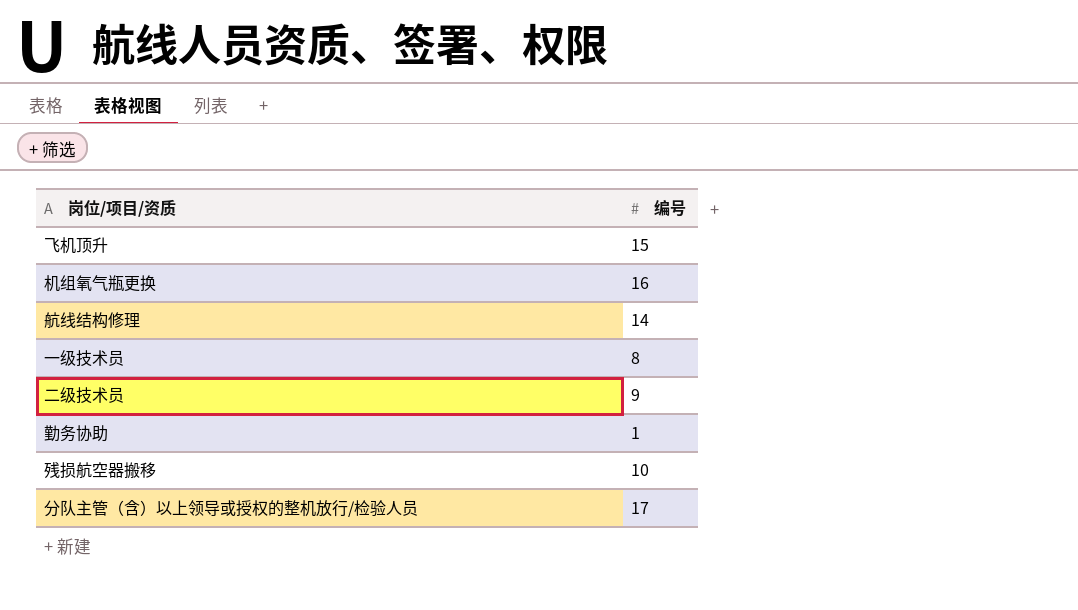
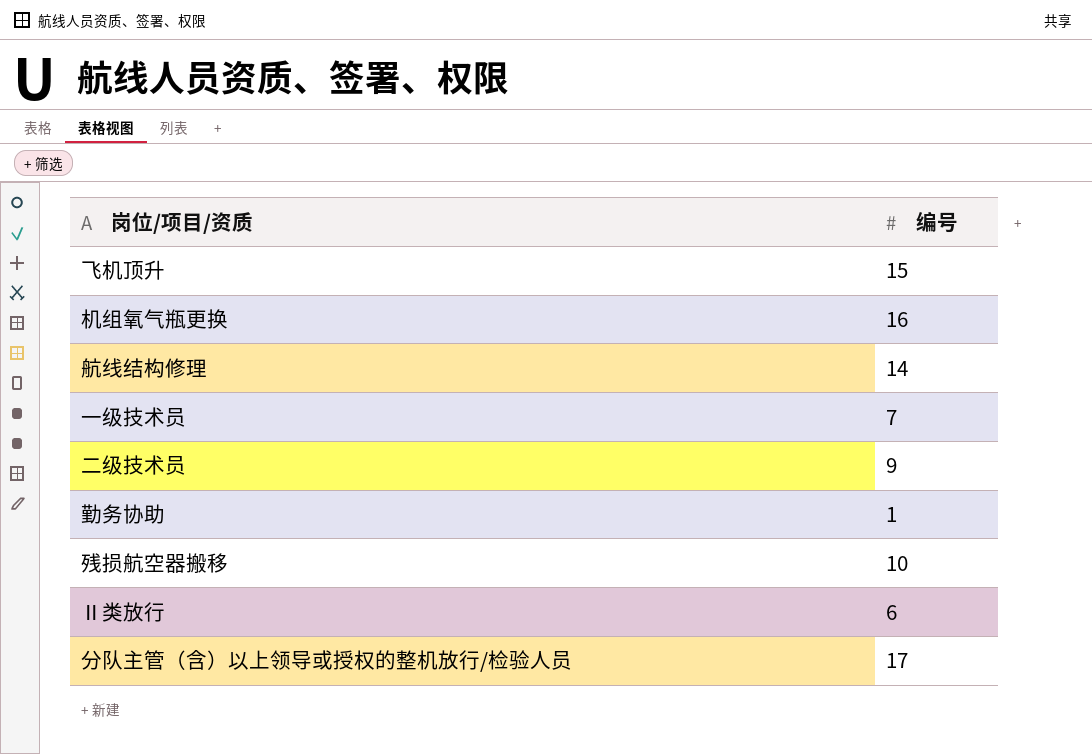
一级技术员 | 编号: 8 -> 7
row Ⅱ类放行: none -> 6

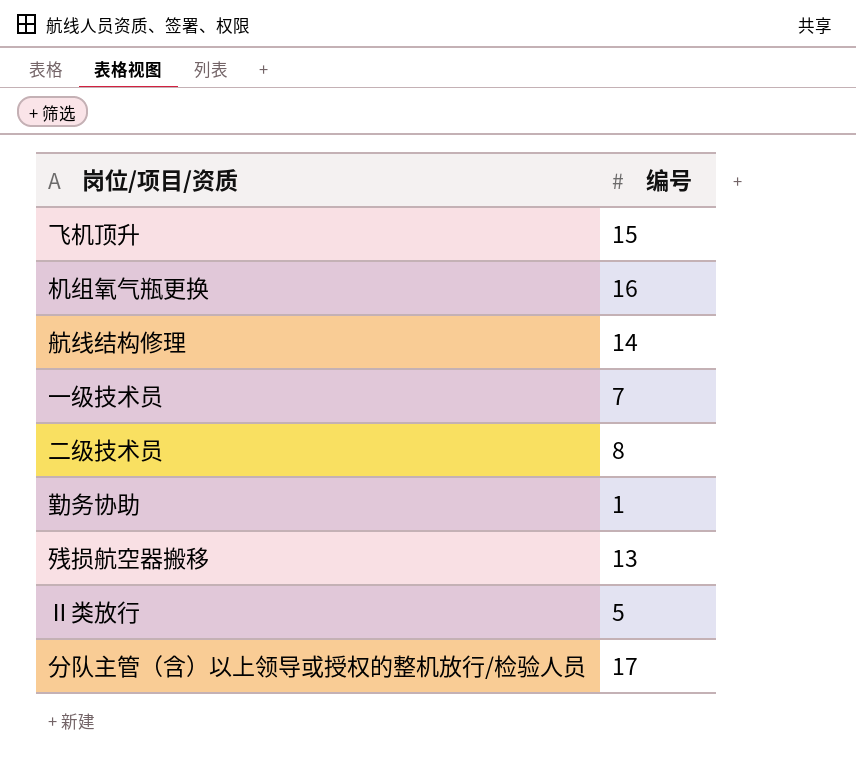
二级技术员 | 编号: 9 -> 8
残损航空器搬移 | 编号: 10 -> 13
Ⅱ类放行 | 编号: 6 -> 5

